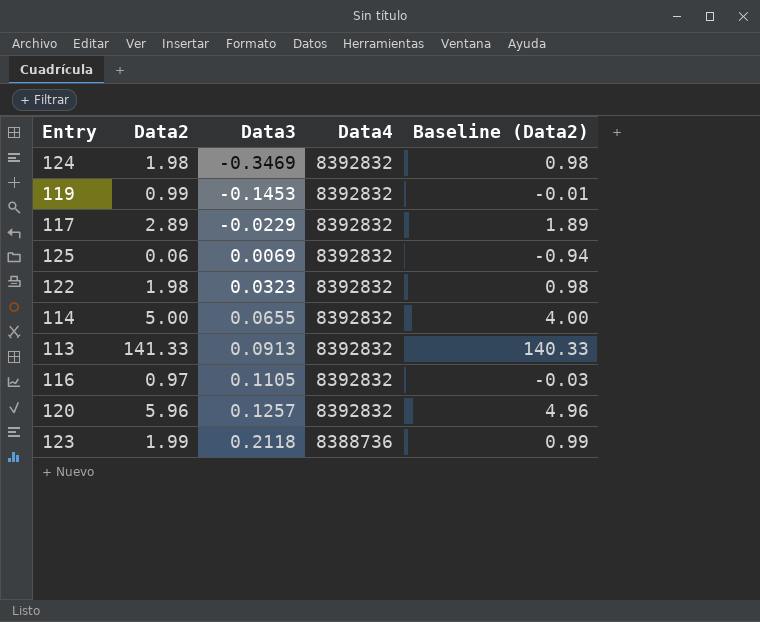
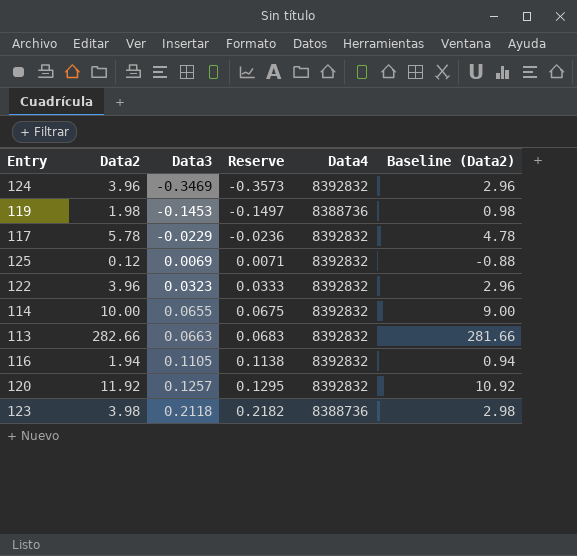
column Reserve | formula: none -> [Data3] * 1.03
124 | Data2: 1.98 -> 3.96
124 | Baseline (Data2): 0.98 -> 2.96
119 | Data2: 0.99 -> 1.98
119 | Data4: 8392832 -> 8388736
119 | Baseline (Data2): -0.01 -> 0.98
117 | Data2: 2.89 -> 5.78
117 | Baseline (Data2): 1.89 -> 4.78
125 | Data2: 0.06 -> 0.12
125 | Baseline (Data2): -0.94 -> -0.88
122 | Data2: 1.98 -> 3.96
122 | Baseline (Data2): 0.98 -> 2.96
114 | Data2: 5.00 -> 10.00
114 | Baseline (Data2): 4.00 -> 9.00
113 | Data2: 141.33 -> 282.66
113 | Data3: 0.0913 -> 0.0663
113 | Baseline (Data2): 140.33 -> 281.66
116 | Data2: 0.97 -> 1.94
116 | Baseline (Data2): -0.03 -> 0.94
120 | Data2: 5.96 -> 11.92
120 | Baseline (Data2): 4.96 -> 10.92
123 | Data2: 1.99 -> 3.98
123 | Baseline (Data2): 0.99 -> 2.98

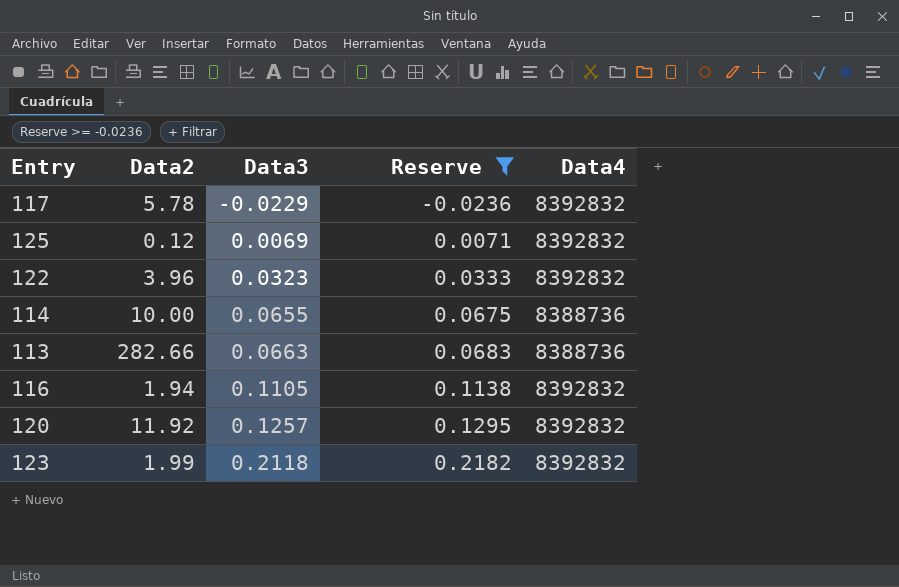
filter: none -> Reserve >= -0.0236
column Baseline (Data2) | formula: [Data2] - 1 -> none
114 | Data4: 8392832 -> 8388736
113 | Data4: 8392832 -> 8388736
123 | Data2: 3.98 -> 1.99
123 | Data4: 8388736 -> 8392832

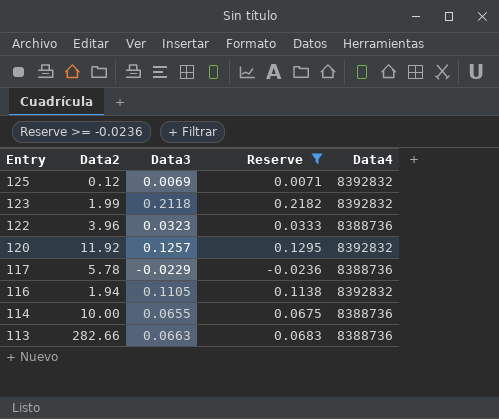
row order: Data3 ascending -> Entry descending
122 | Data4: 8392832 -> 8388736
117 | Data4: 8392832 -> 8388736

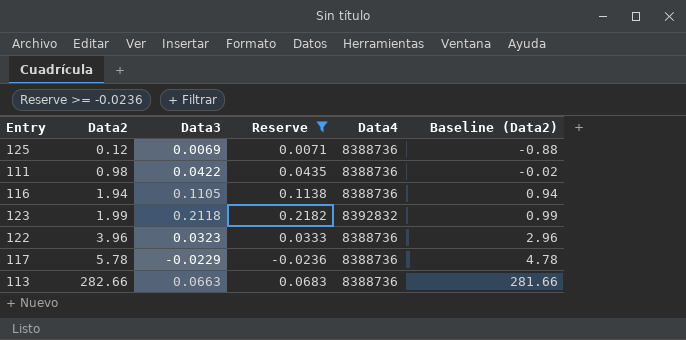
row order: Entry descending -> Data2 ascending
column Baseline (Data2) | formula: none -> [Data2] - 1
row 120: 11.92 | 0.1257 | 0.1295 | 8392832 -> none
row 114: 10.00 | 0.0655 | 0.0675 | 8388736 -> none
125 | Data4: 8392832 -> 8388736
row 111: none -> 0.98 | 0.0422 | 0.0435 | 8388736 | -0.02
116 | Data4: 8392832 -> 8388736

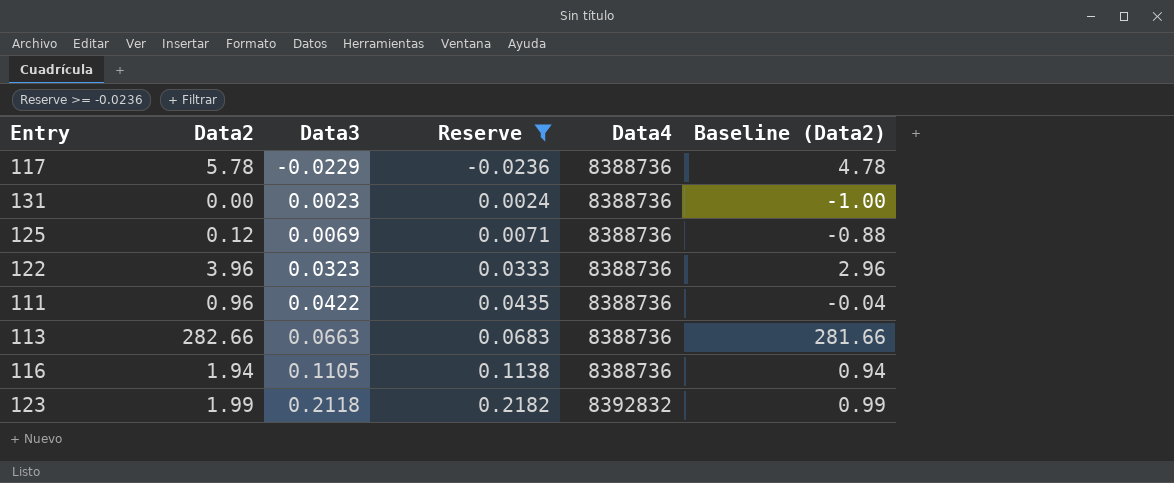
row order: Data2 ascending -> Data3 ascending
row 131: none -> 0.00 | 0.0023 | 0.0024 | 8388736 | -1.00
111 | Data2: 0.98 -> 0.96
111 | Baseline (Data2): -0.02 -> -0.04

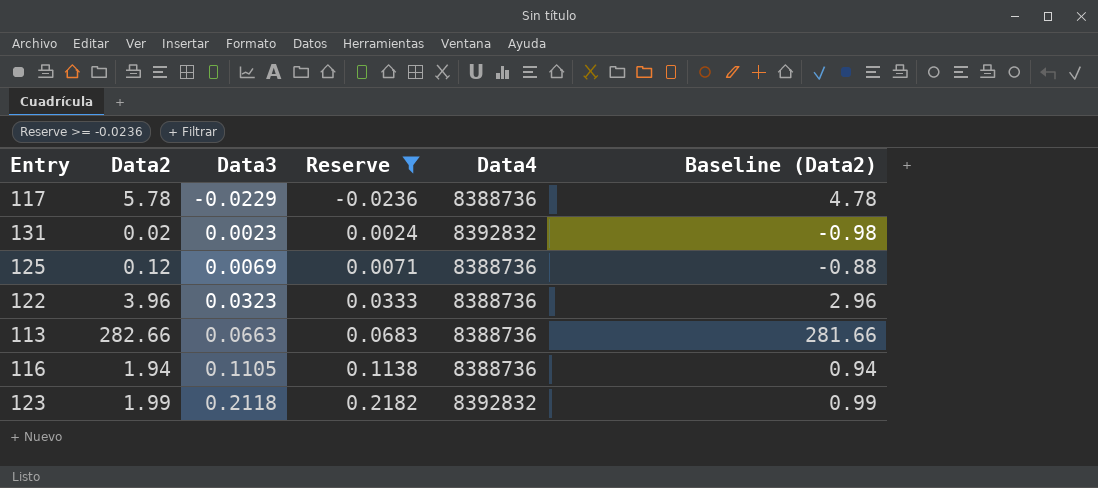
row 111: 0.96 | 0.0422 | 0.0435 | 8388736 | -0.04 -> none
131 | Data2: 0.00 -> 0.02
131 | Data4: 8388736 -> 8392832
131 | Baseline (Data2): -1.00 -> -0.98

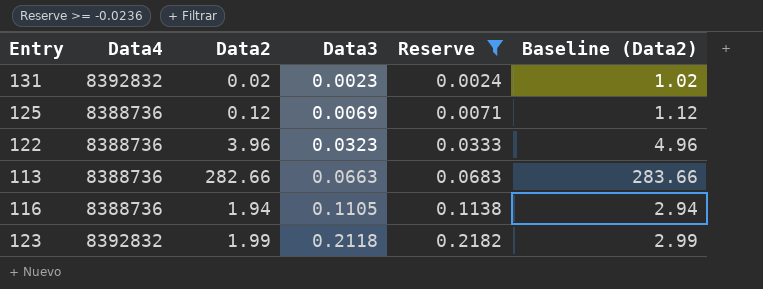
column Data4 | position: 5 -> 2
column Baseline (Data2) | formula: [Data2] - 1 -> [Data2] + 1
row 117: 5.78 | -0.0229 | -0.0236 | 8388736 | 4.78 -> none

